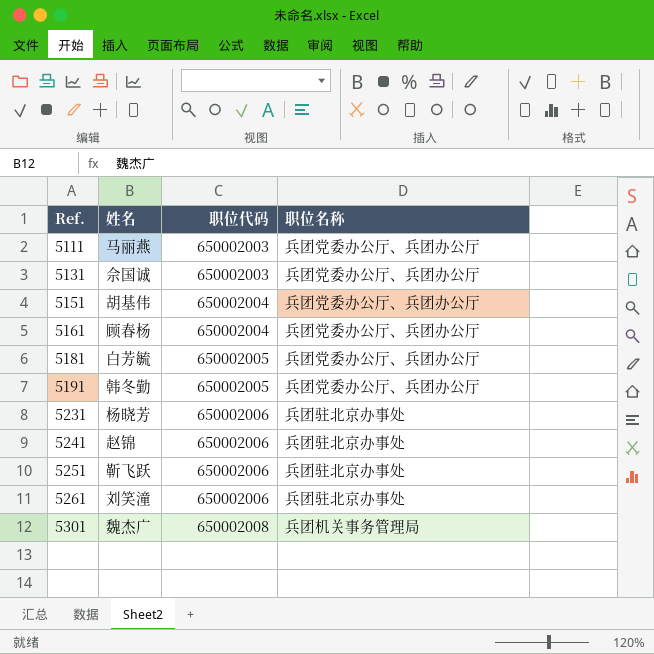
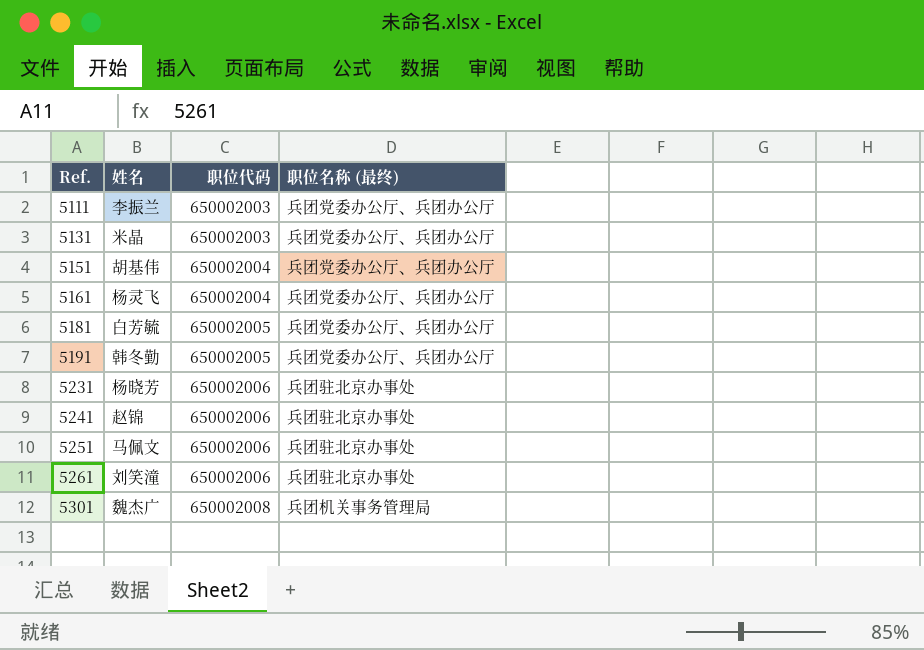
column name: 职位名称 -> 职位名称 (最终)
5111 | 姓名: 马丽燕 -> 李振兰
5131 | 姓名: 佘国诚 -> 米晶
5161 | 姓名: 顾春杨 -> 杨灵飞
5251 | 姓名: 靳飞跃 -> 马佩文

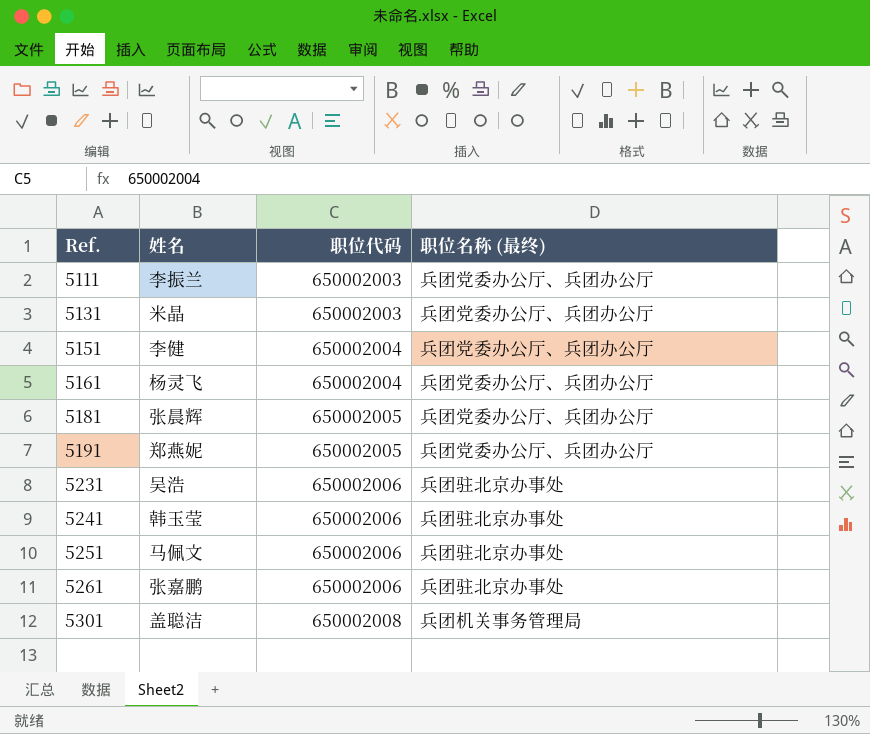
5151 | 姓名: 胡基伟 -> 李健
5181 | 姓名: 白芳毓 -> 张晨辉
5191 | 姓名: 韩冬勤 -> 郑燕妮
5231 | 姓名: 杨晓芳 -> 吴浩
5241 | 姓名: 赵锦 -> 韩玉莹
5261 | 姓名: 刘笑潼 -> 张嘉鹏
5301 | 姓名: 魏杰广 -> 盖聪洁

